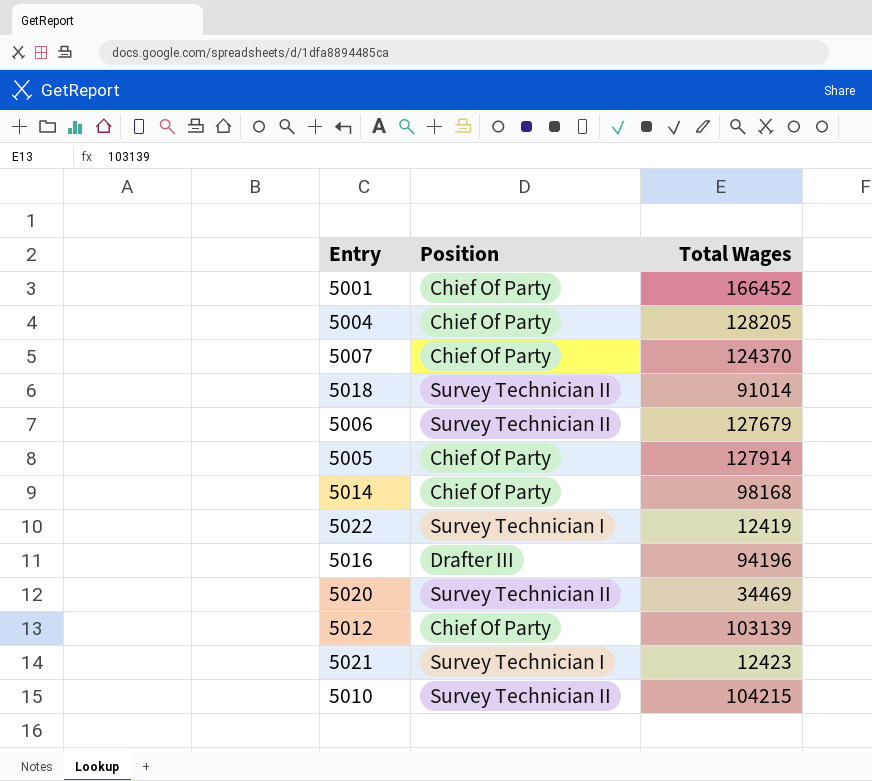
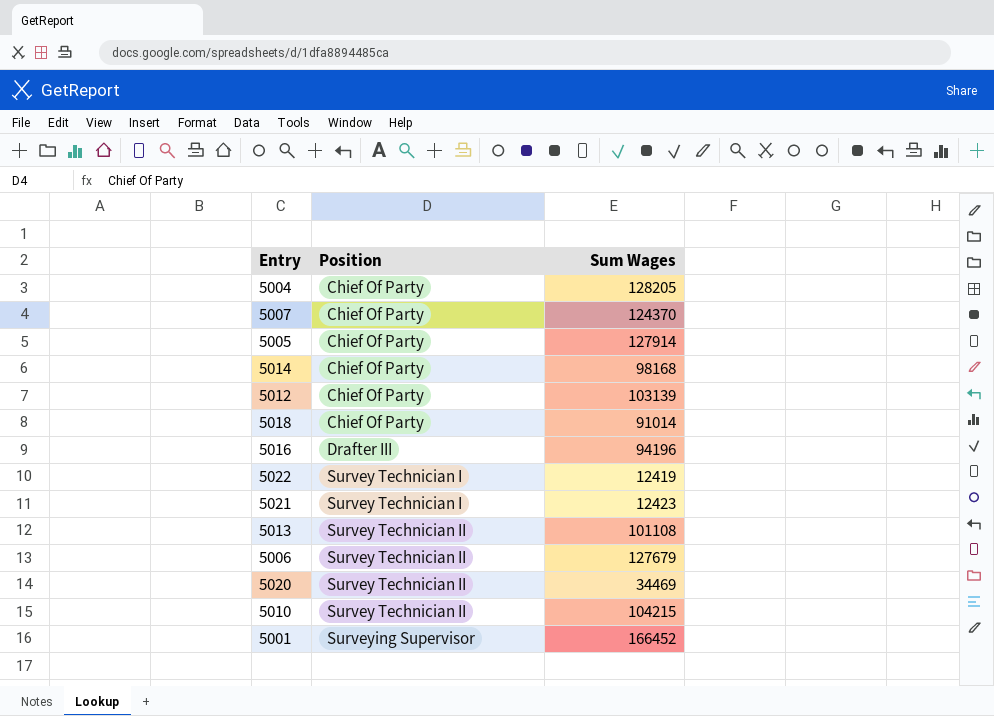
row order: none -> Position ascending
column name: Total Wages -> Sum Wages
5018 | Position: Survey Technician II -> Chief Of Party
row 5013: none -> Survey Technician II | 101108
5001 | Position: Chief Of Party -> Surveying Supervisor

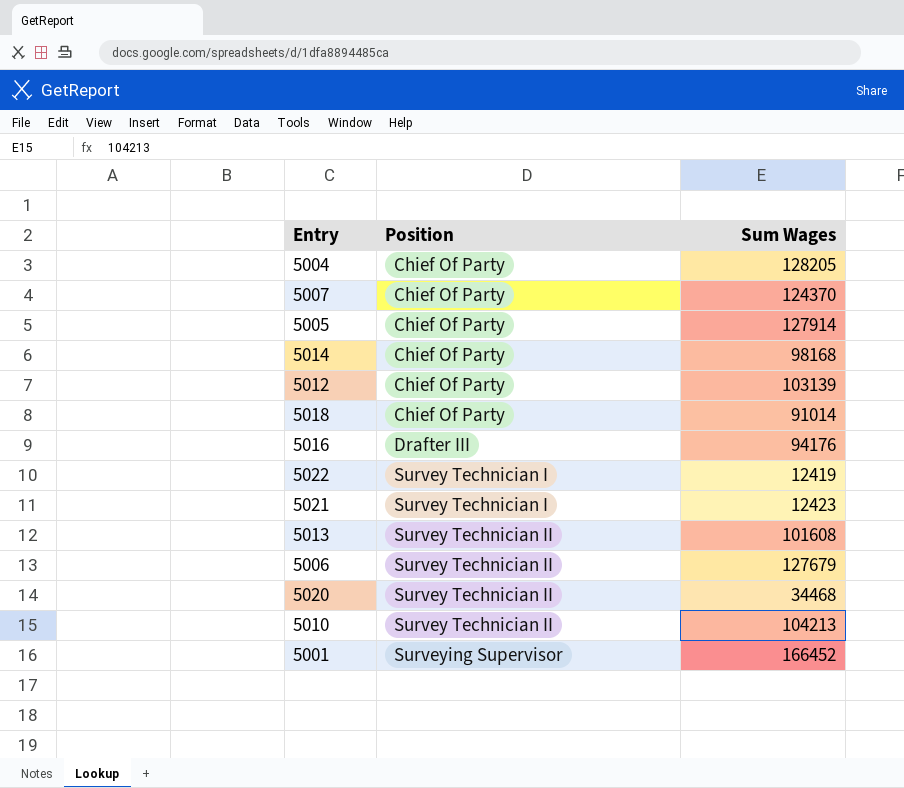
5016 | Sum Wages: 94196 -> 94176
5013 | Sum Wages: 101108 -> 101608
5020 | Sum Wages: 34469 -> 34468
5010 | Sum Wages: 104215 -> 104213

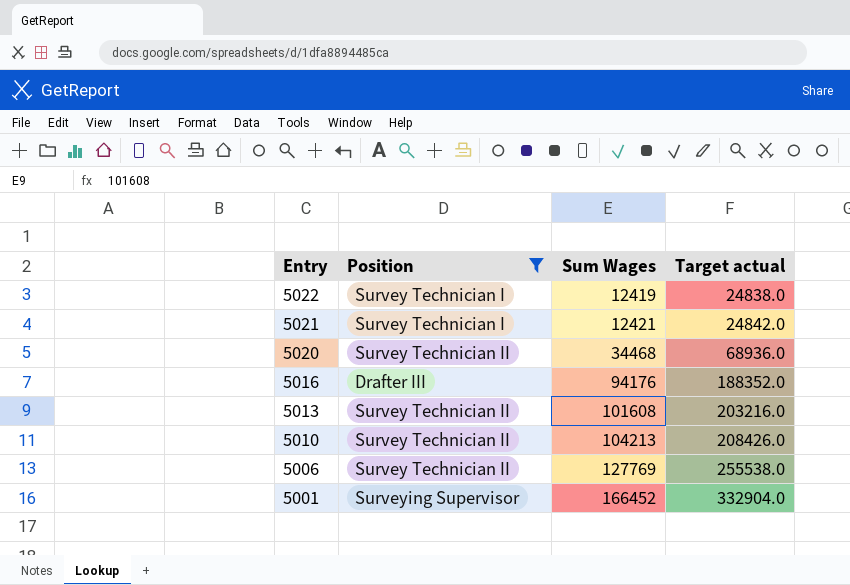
filter: none -> Position != Chief Of Party
row order: Position ascending -> Entry descending
column Target actual | formula: none -> [Sum Wages] * 2
5021 | Sum Wages: 12423 -> 12421
5006 | Sum Wages: 127679 -> 127769

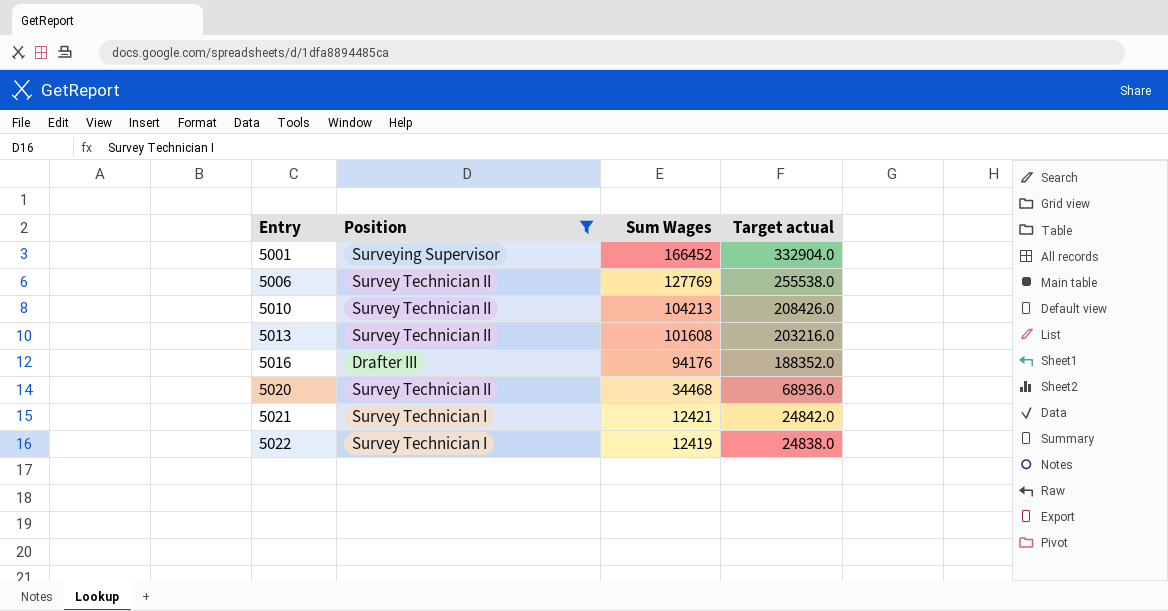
row order: Entry descending -> Entry ascending

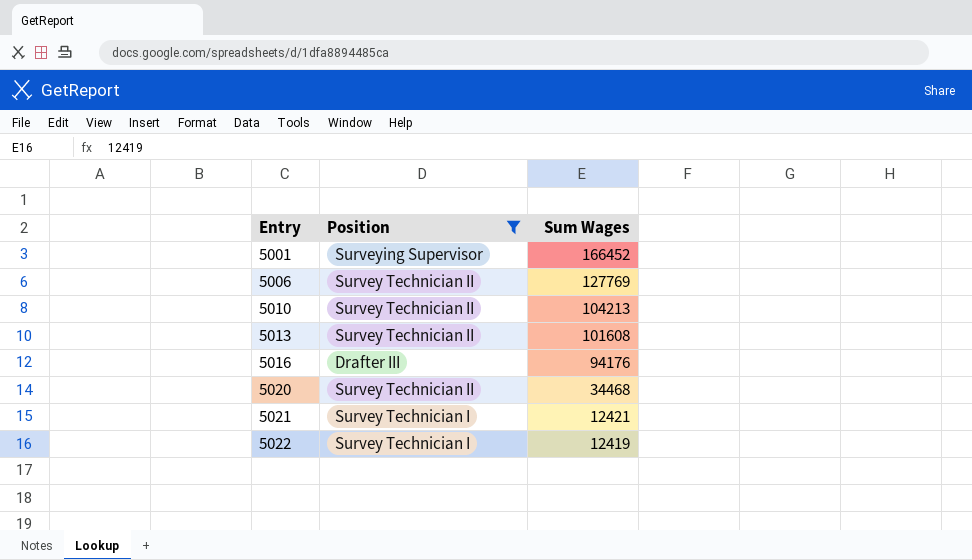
column Target actual | formula: [Sum Wages] * 2 -> none

